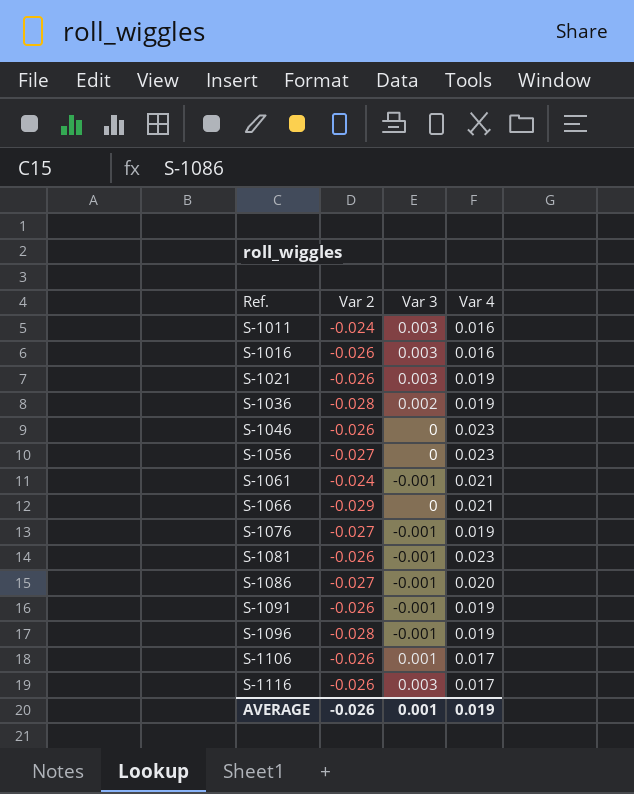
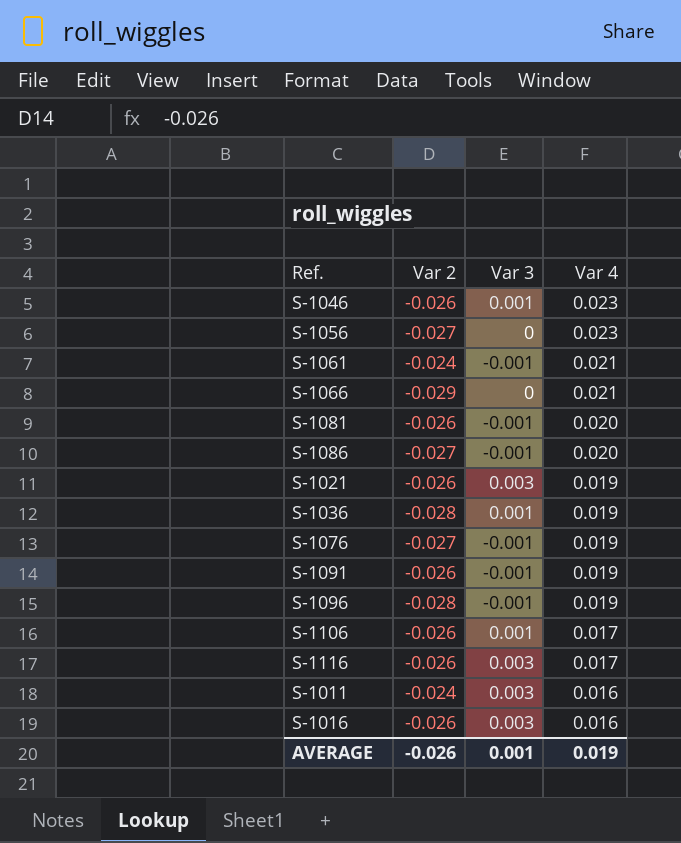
row order: Ref. ascending -> Var 4 descending
S-1046 | Var 3: 0 -> 0.001
S-1081 | Var 4: 0.023 -> 0.020
S-1036 | Var 3: 0.002 -> 0.001

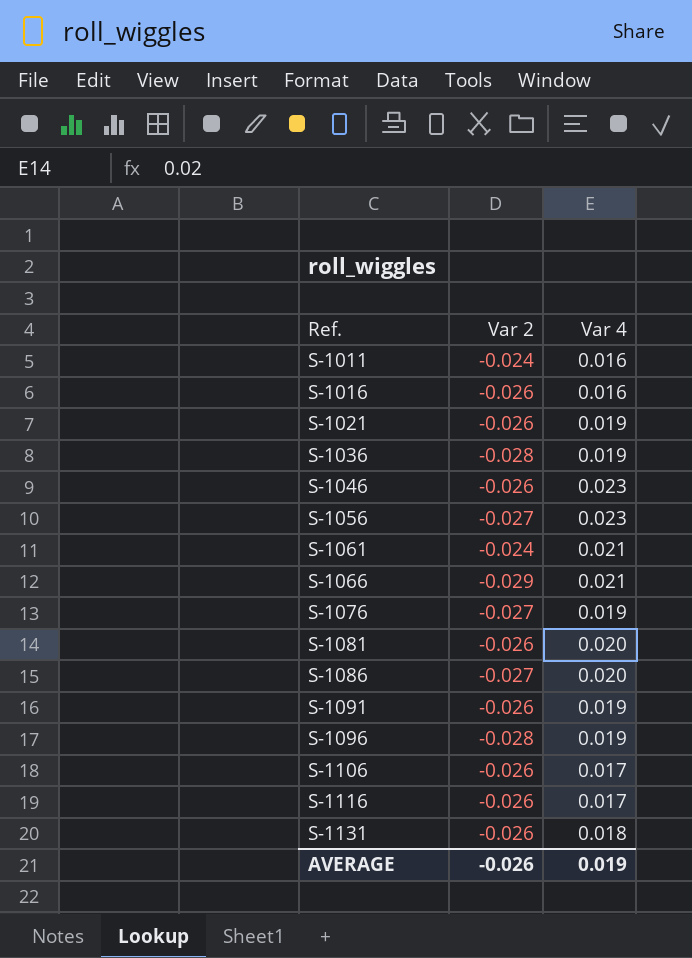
row order: Var 4 descending -> Ref. ascending
column Var 3 | position: 3 -> none
row S-1131: none -> -0.026 | 0.018

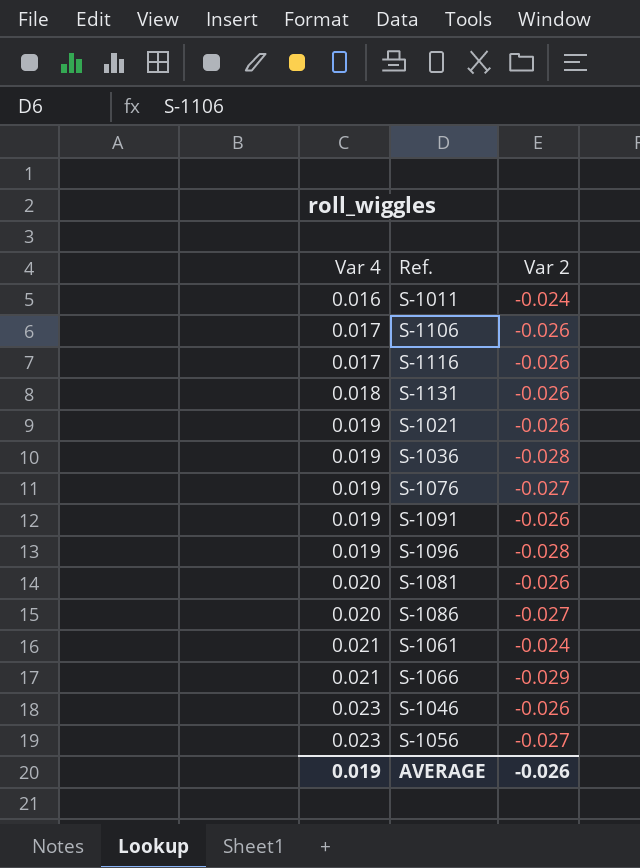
row order: Ref. ascending -> Var 4 ascending
column Var 4 | position: 3 -> 1
row S-1016: -0.026 | 0.016 -> none

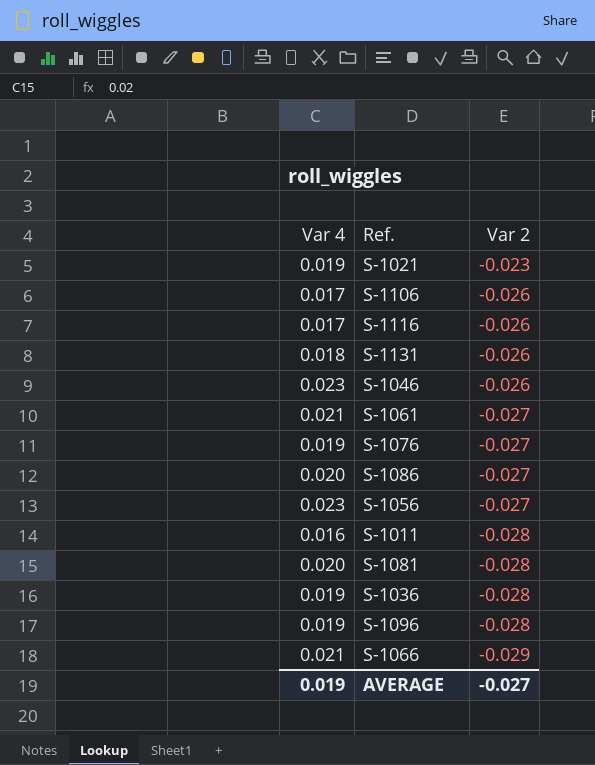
row order: Var 4 ascending -> Var 2 descending
row S-1091: 0.019 | -0.026 -> none
S-1021 | Var 2: -0.026 -> -0.023
S-1061 | Var 2: -0.024 -> -0.027
S-1011 | Var 2: -0.024 -> -0.028
S-1081 | Var 2: -0.026 -> -0.028
AVERAGE | Var 2: -0.026 -> -0.027

